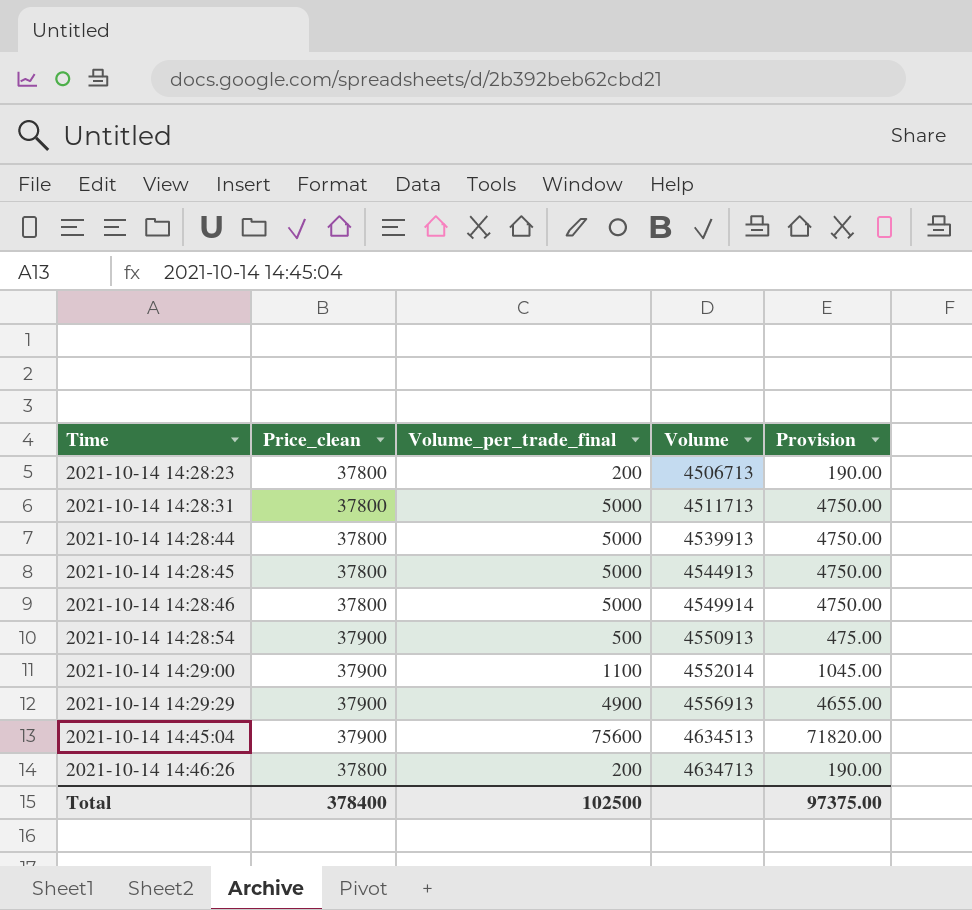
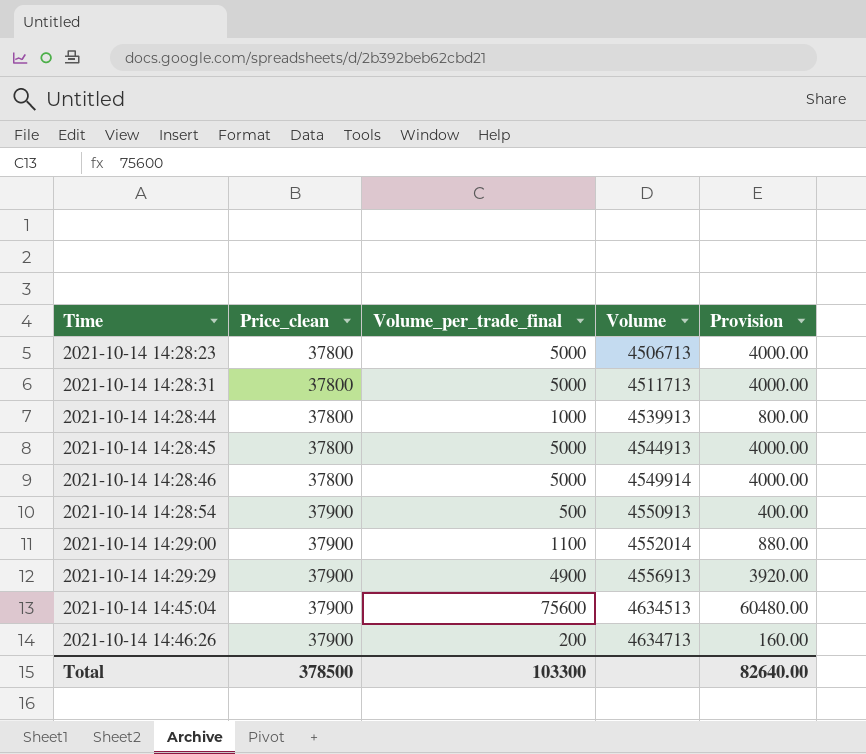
column Provision | formula: [Volume_per_trade_final] * 0.95 -> [Volume_per_trade_final] * 0.8
2021-10-14 14:28:23 | Volume_per_trade_final: 200 -> 5000
2021-10-14 14:28:44 | Volume_per_trade_final: 5000 -> 1000
2021-10-14 14:46:26 | Price_clean: 37800 -> 37900
Total | Price_clean: 378400 -> 378500
Total | Volume_per_trade_final: 102500 -> 103300
Total | Provision: 97375.00 -> 82640.00

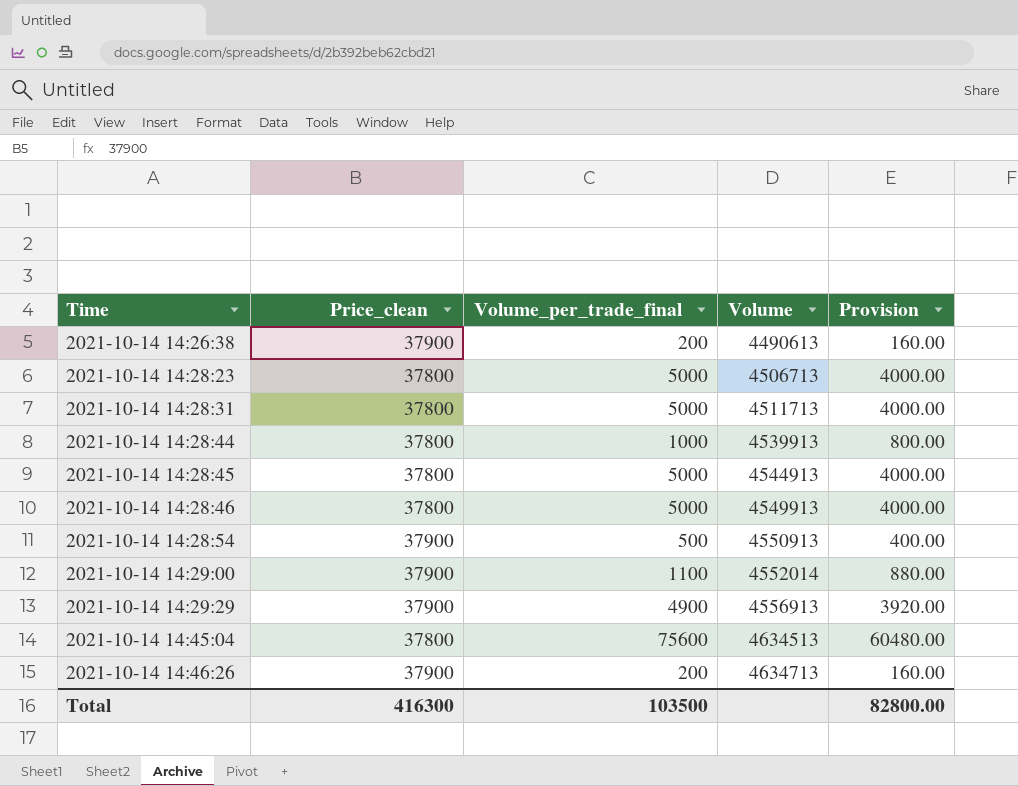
row 2021-10-14 14:26:38: none -> 37900 | 200 | 4490613 | 160.00
2021-10-14 14:28:46 | Volume: 4549914 -> 4549913
2021-10-14 14:45:04 | Price_clean: 37900 -> 37800
Total | Price_clean: 378500 -> 416300
Total | Volume_per_trade_final: 103300 -> 103500
Total | Provision: 82640.00 -> 82800.00

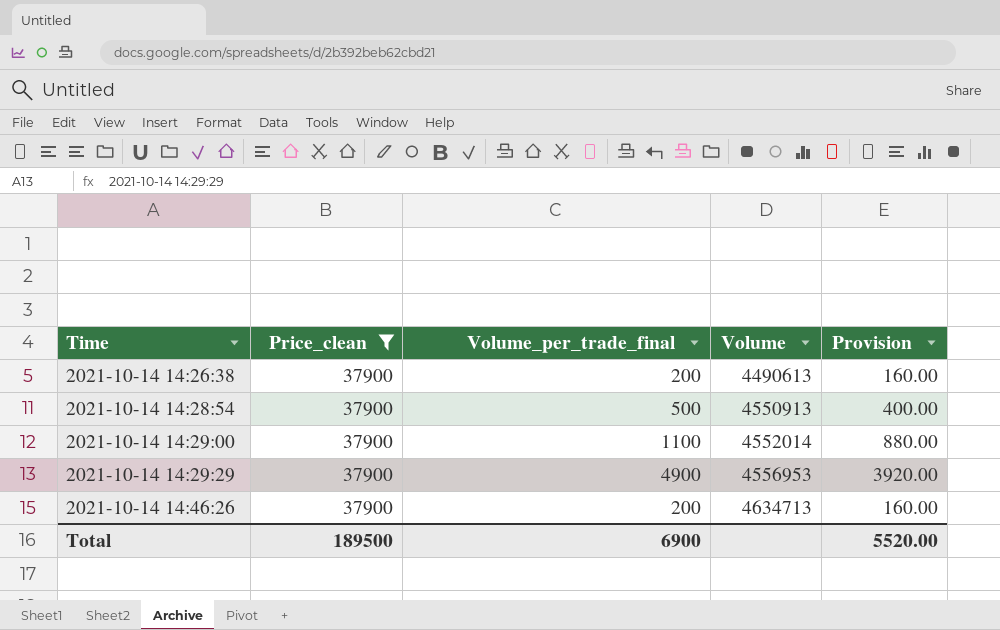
filter: none -> Price_clean = 37900
2021-10-14 14:29:29 | Volume: 4556913 -> 4556953
Total | Price_clean: 416300 -> 189500
Total | Volume_per_trade_final: 103500 -> 6900
Total | Provision: 82800.00 -> 5520.00

